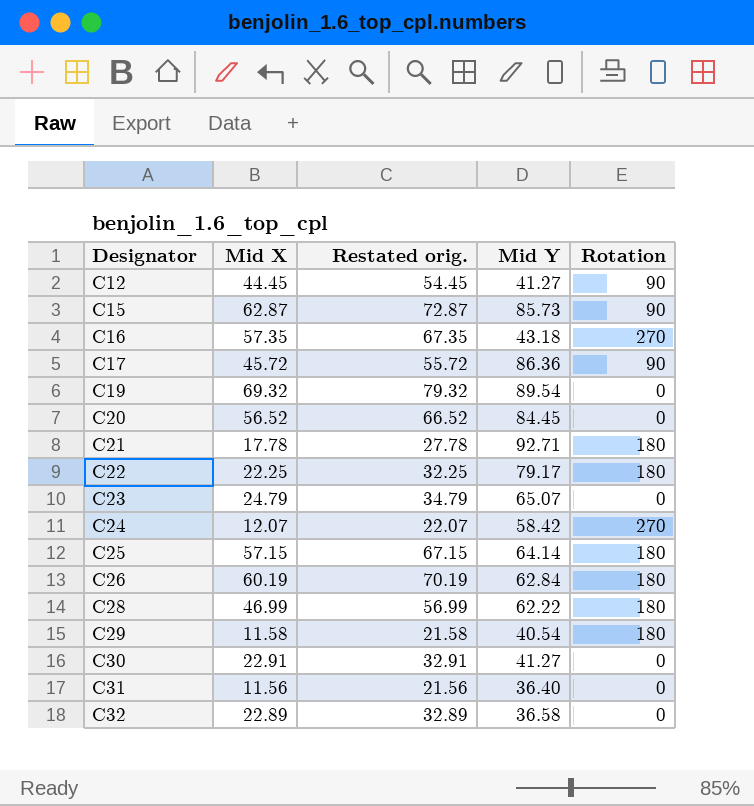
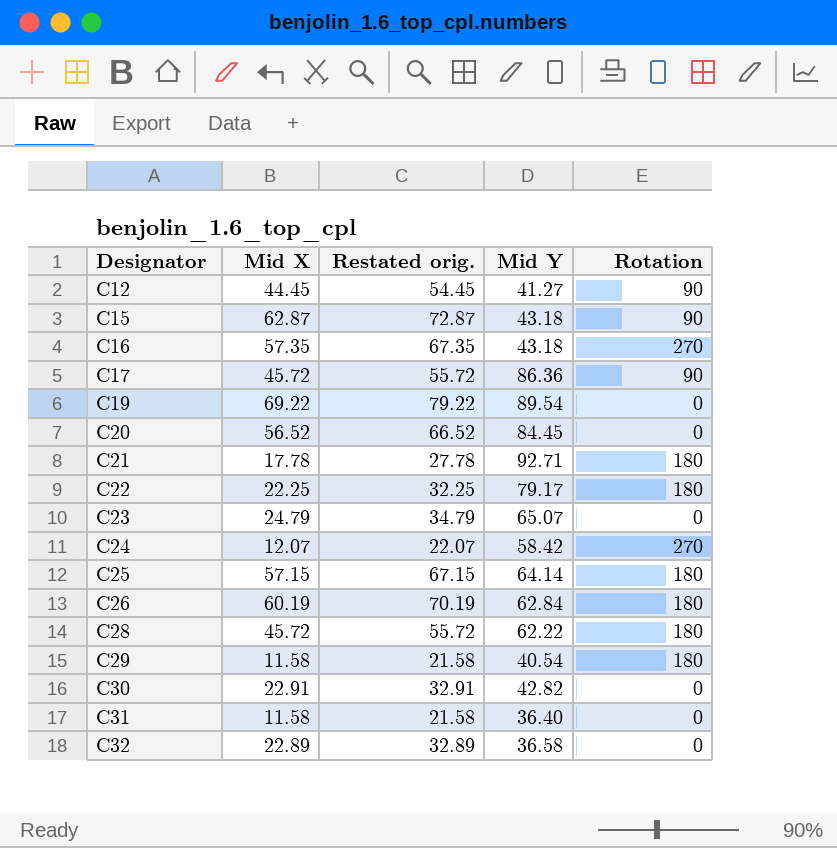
C15 | Mid Y: 85.73 -> 43.18
C19 | Mid X: 69.32 -> 69.22
C19 | Restated orig.: 79.32 -> 79.22
C28 | Mid X: 46.99 -> 45.72
C28 | Restated orig.: 56.99 -> 55.72
C30 | Mid Y: 41.27 -> 42.82
C31 | Mid X: 11.56 -> 11.58
C31 | Restated orig.: 21.56 -> 21.58

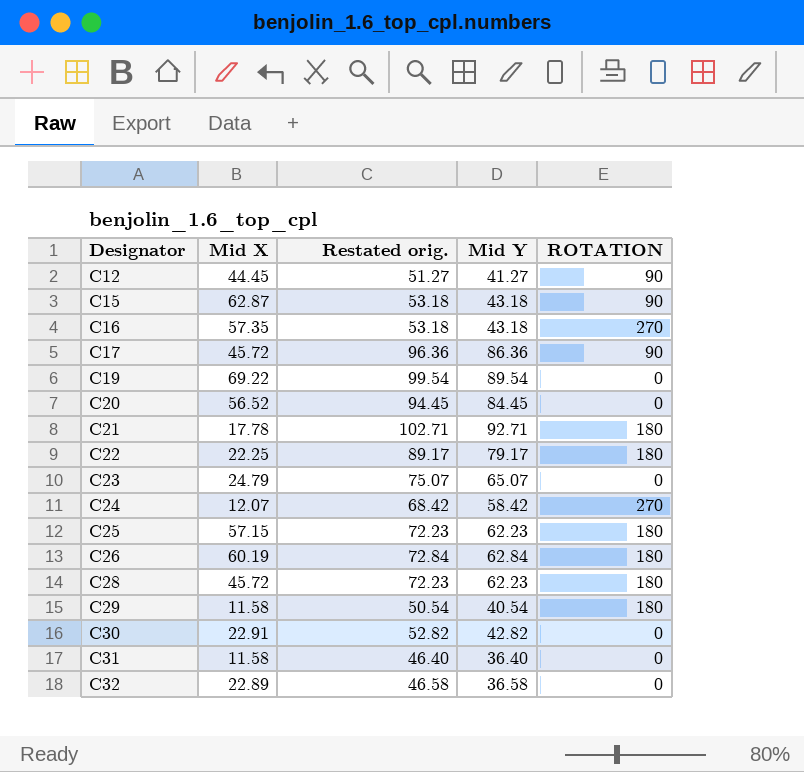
column Restated orig. | formula: [Mid X] + 10 -> [Mid Y] + 10
column name: Rotation -> ROTATION
C25 | Mid Y: 64.14 -> 62.23
C28 | Mid Y: 62.22 -> 62.23

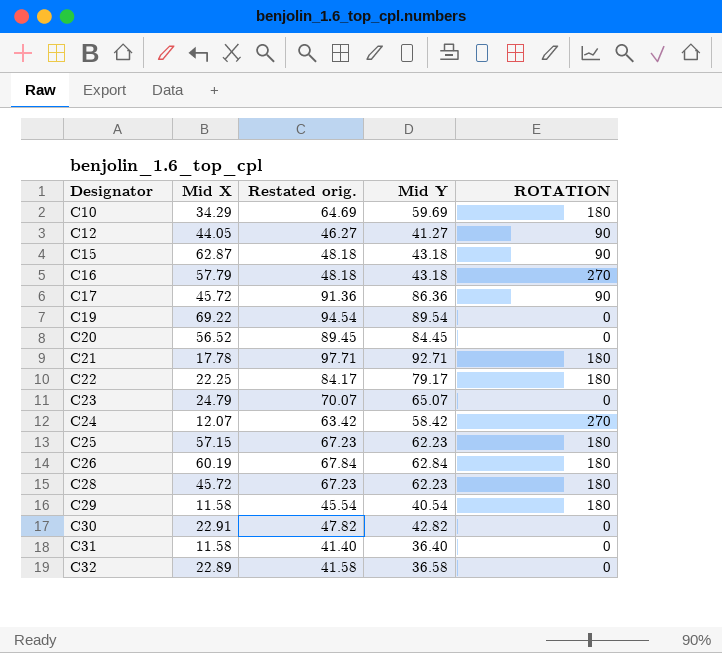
column Restated orig. | formula: [Mid Y] + 10 -> [Mid Y] + 5
row C10: none -> 34.29 | 64.69 | 59.69 | 180
C12 | Mid X: 44.45 -> 44.05
C16 | Mid X: 57.35 -> 57.79

